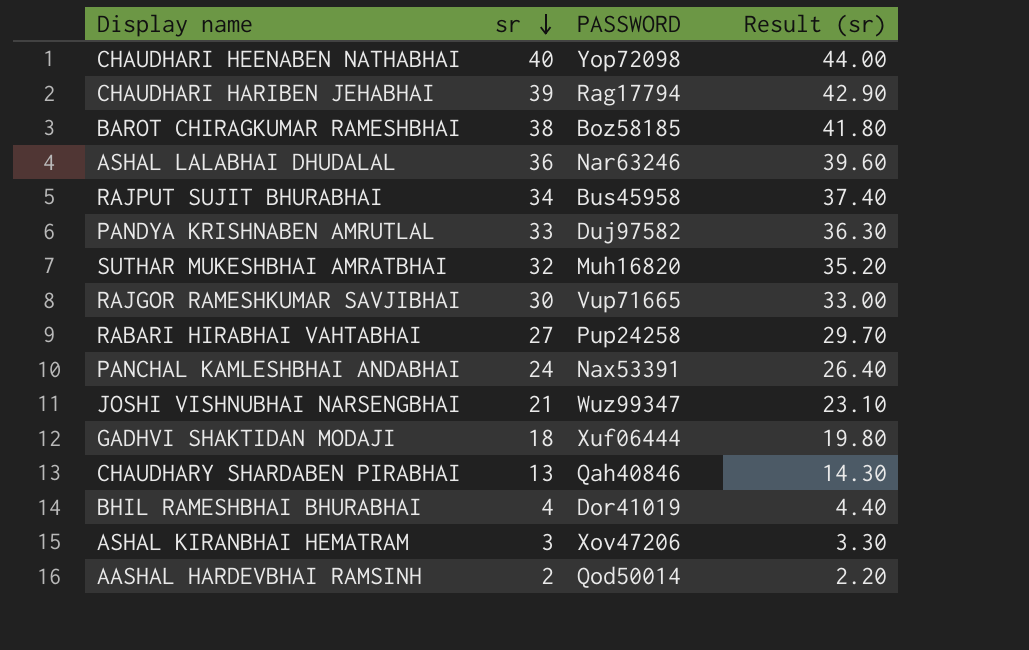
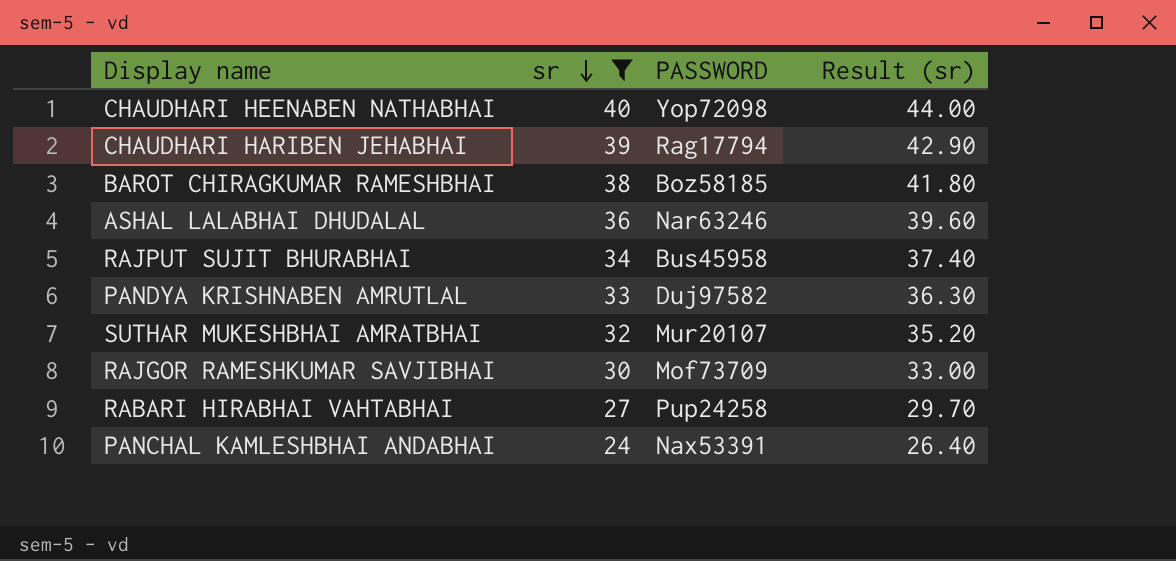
filter: none -> sr >= 24
SUTHAR MUKESHBHAI AMRATBHAI | PASSWORD: Muh16820 -> Mur20107
RAJGOR RAMESHKUMAR SAVJIBHAI | PASSWORD: Vup71665 -> Mof73709

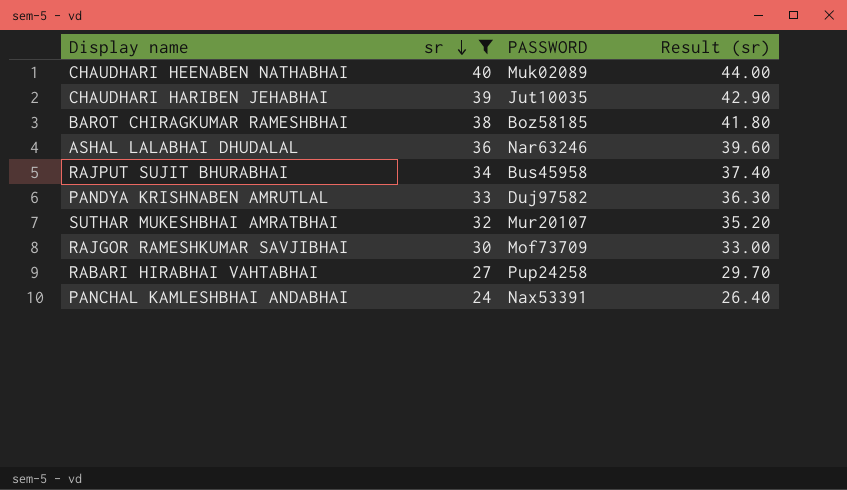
CHAUDHARI HEENABEN NATHABHAI | PASSWORD: Yop72098 -> Muk02089
CHAUDHARI HARIBEN JEHABHAI | PASSWORD: Rag17794 -> Jut10035

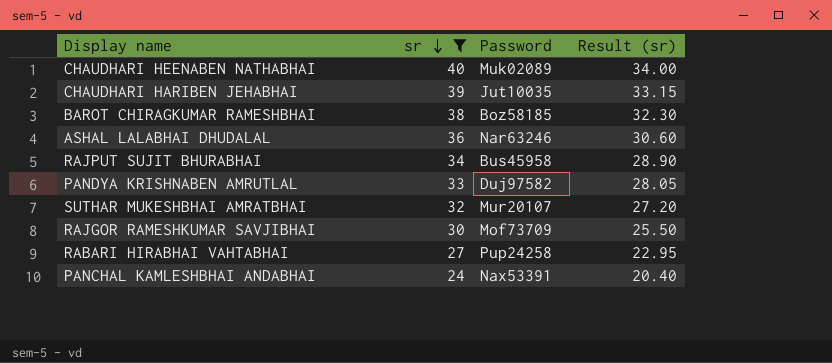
column name: PASSWORD -> Password
column Result (sr) | formula: [sr] * 1.1 -> [sr] * 0.85

